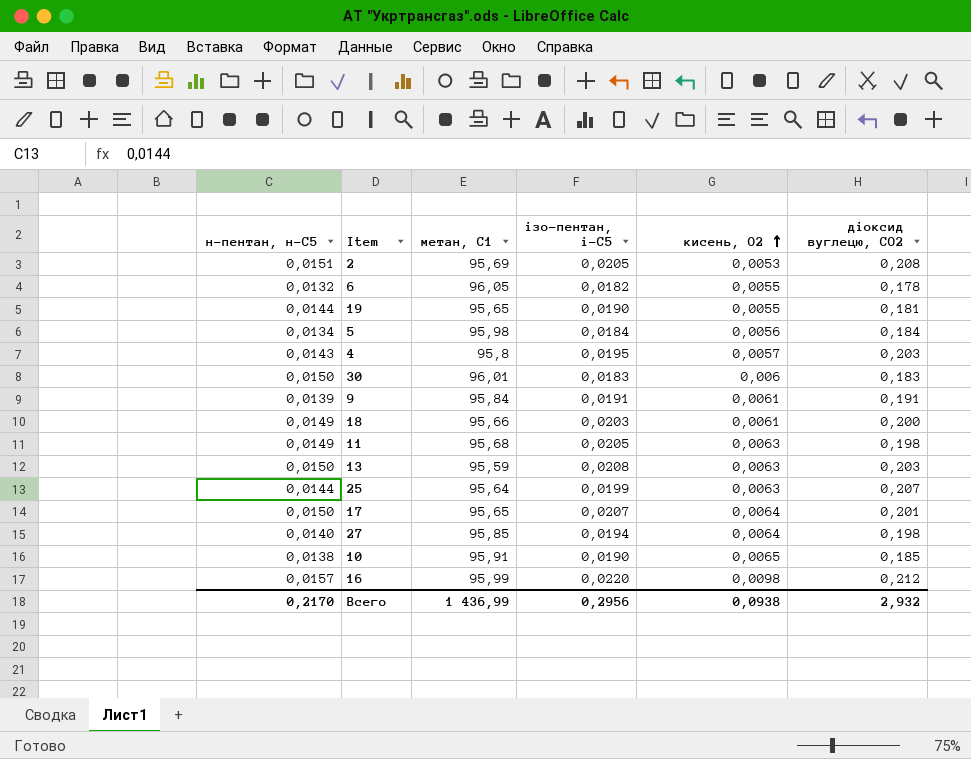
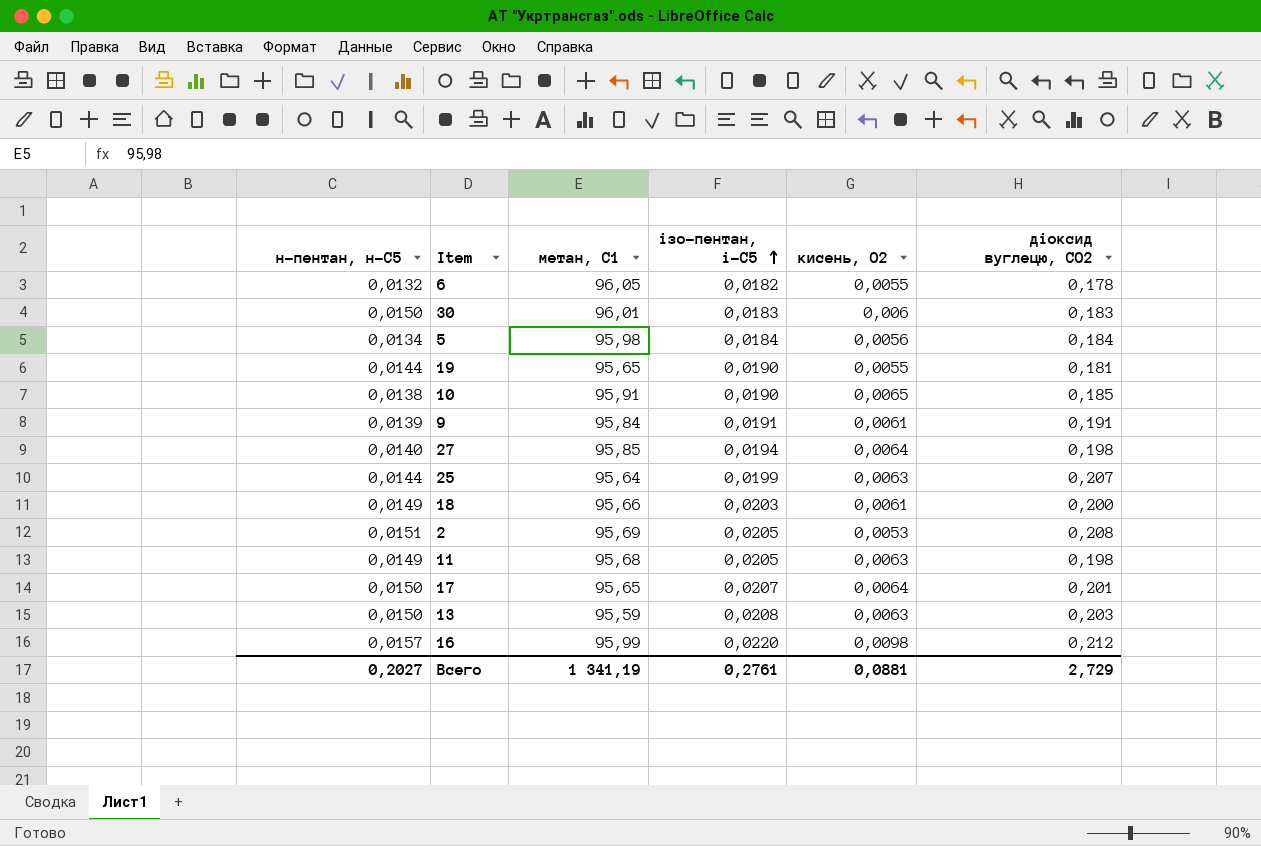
row order: кисень, О2 ascending -> ізо-пентан, і-С5 ascending
row 4: 0,0143 | 95,8 | 0,0195 | 0,0057 | 0,203 -> none
Всего | н-пентан, н-С5: 0,2170 -> 0,2027
Всего | метан, С1: 1 436,99 -> 1 341,19
Всего | ізо-пентан, і-С5: 0,2956 -> 0,2761
Всего | кисень, О2: 0,0938 -> 0,0881
Всего | діоксид вуглецю, CО2: 2,932 -> 2,729

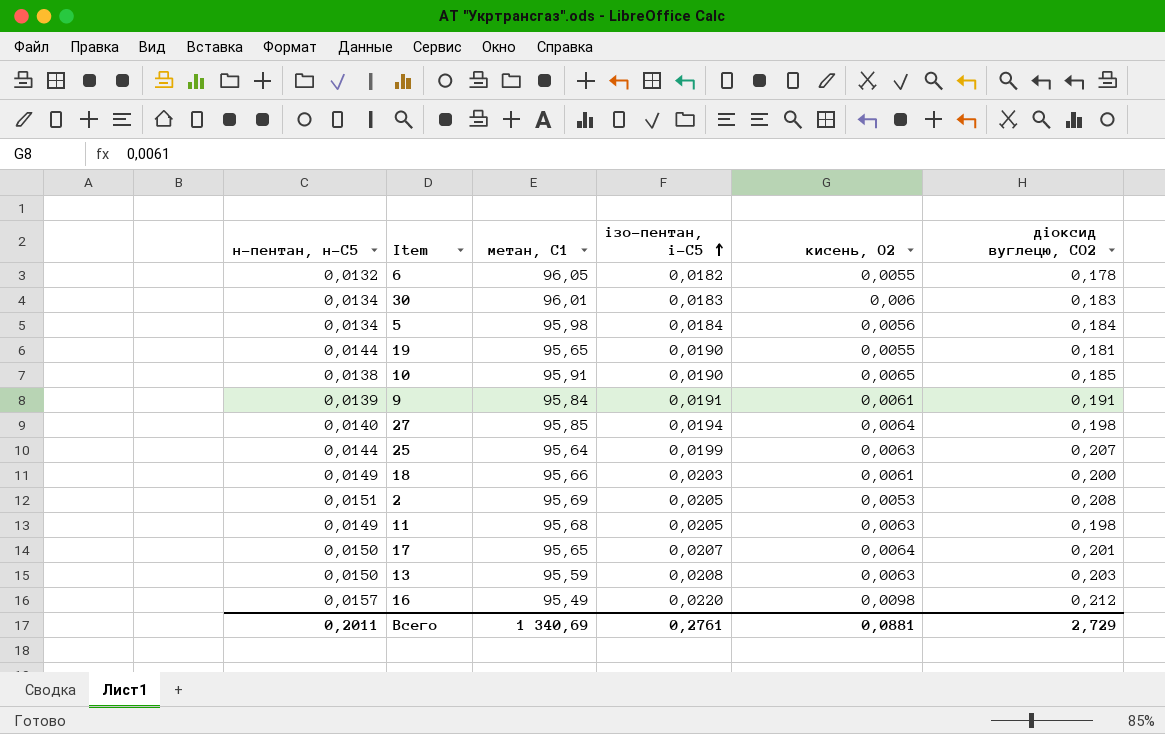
30 | н-пентан, н-С5: 0,0150 -> 0,0134
16 | метан, С1: 95,99 -> 95,49
Всего | н-пентан, н-С5: 0,2027 -> 0,2011
Всего | метан, С1: 1 341,19 -> 1 340,69

